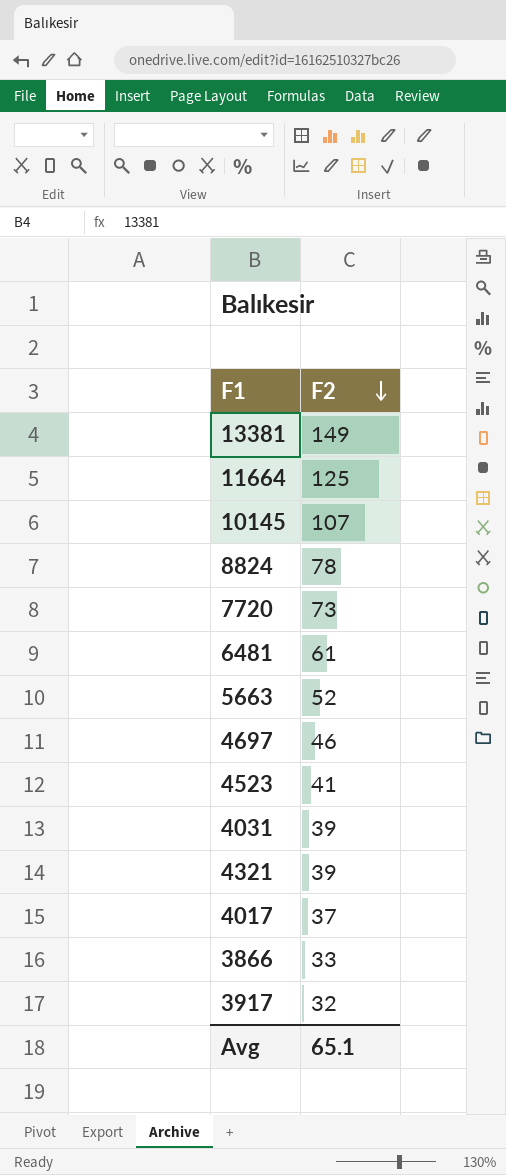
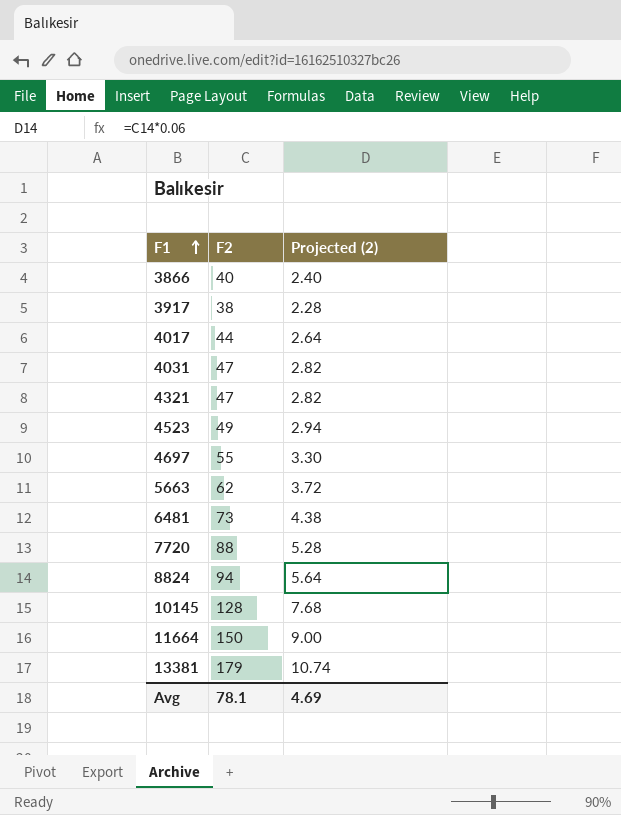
row order: F2 descending -> F1 ascending
column Projected (2) | formula: none -> [F2] * 0.06
3866 | F2: 33 -> 40
3917 | F2: 32 -> 38
4017 | F2: 37 -> 44
4031 | F2: 39 -> 47
4321 | F2: 39 -> 47
4523 | F2: 41 -> 49
4697 | F2: 46 -> 55
5663 | F2: 52 -> 62
6481 | F2: 61 -> 73
7720 | F2: 73 -> 88
8824 | F2: 78 -> 94
10145 | F2: 107 -> 128
11664 | F2: 125 -> 150
13381 | F2: 149 -> 179
Avg | F2: 65.1 -> 78.1

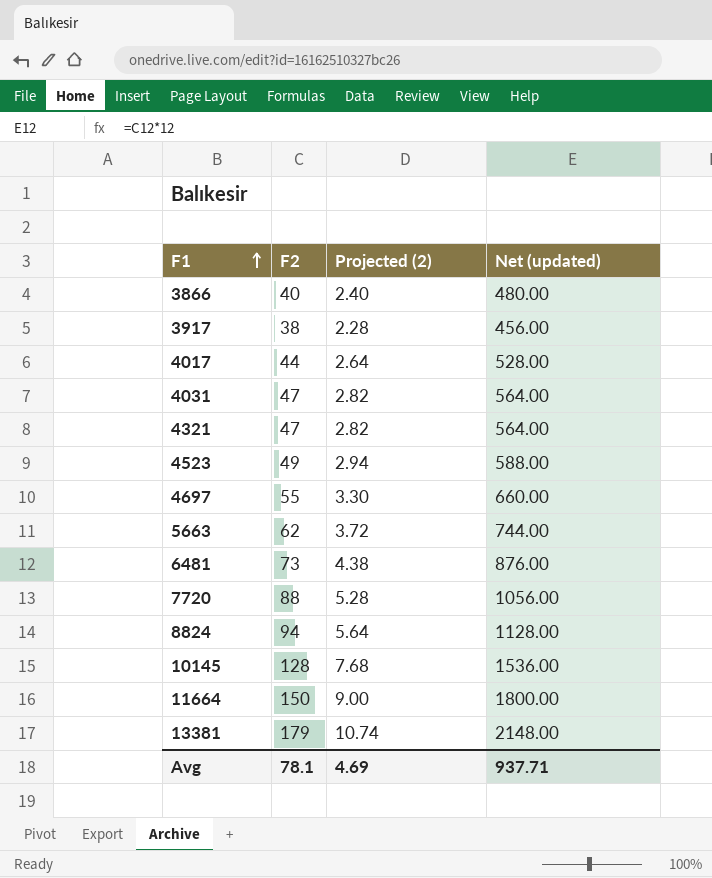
column Net (updated) | formula: none -> [F2] * 12

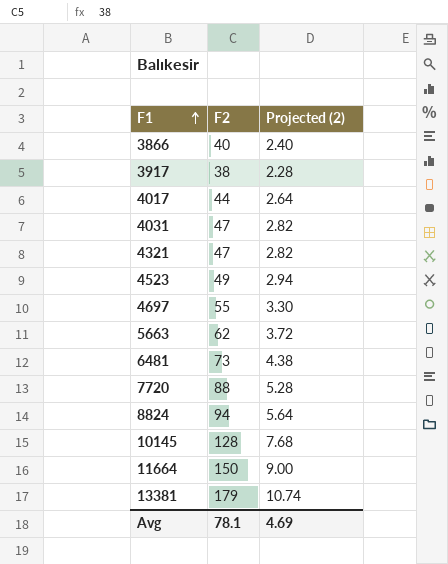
column Net (updated) | formula: [F2] * 12 -> none

